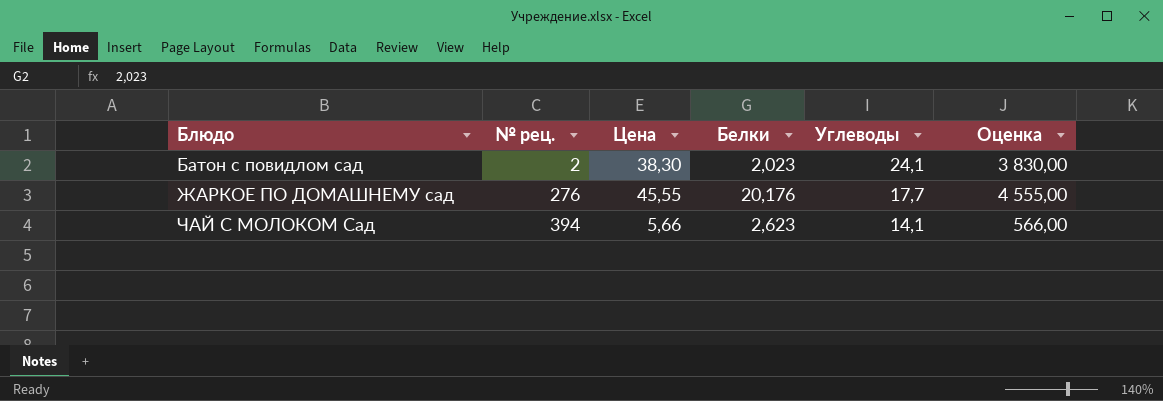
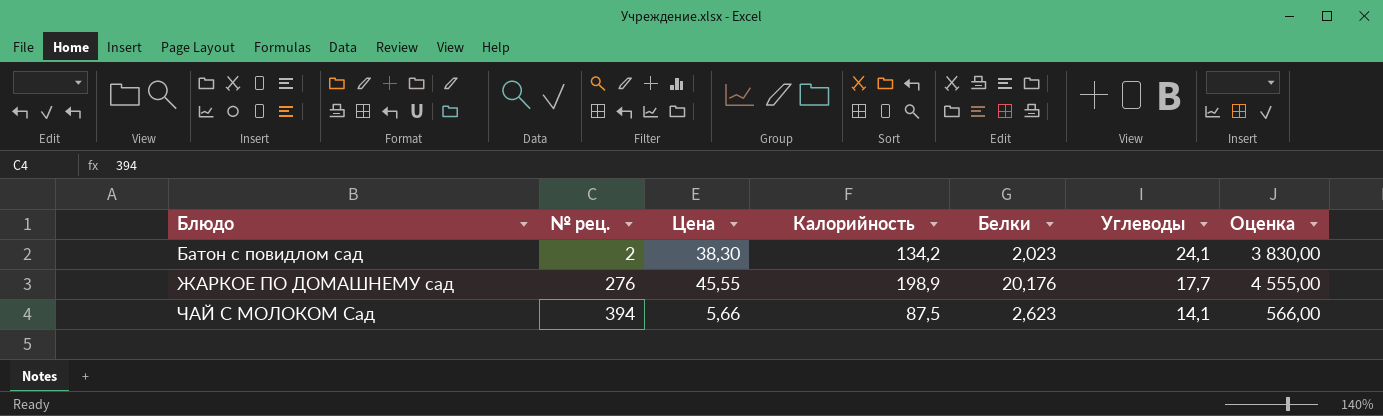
column Калорийность | position: none -> 4

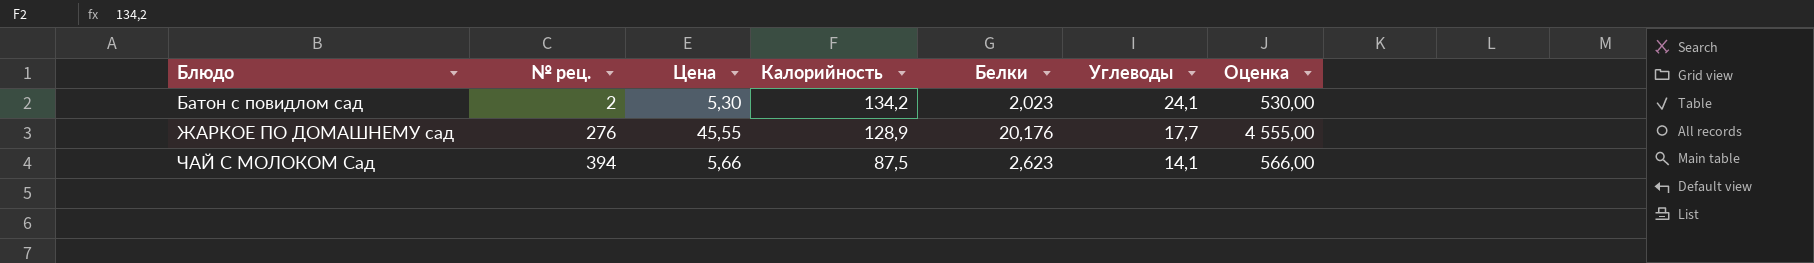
Батон с повидлом сад | Цена: 38,30 -> 5,30
Батон с повидлом сад | Оценка: 3 830,00 -> 530,00
ЖАРКОЕ ПО ДОМАШНЕМУ сад | Калорийность: 198,9 -> 128,9

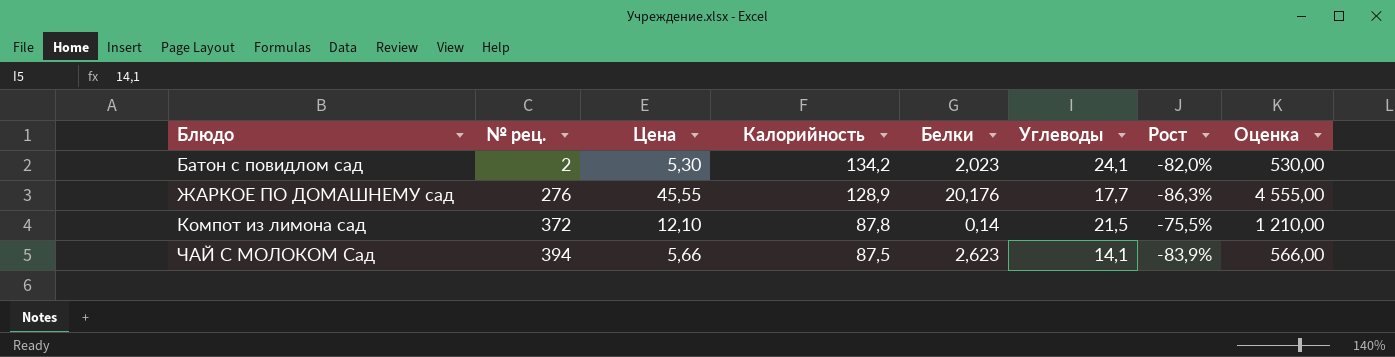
column Рост | formula: none -> ([Углеводы] - [Калорийность]) / [Калорийность]
row Компот из лимона сад: none -> 372 | 12,10 | 87,8 | 0,14 | 21,5 | -75,5% | 1 210,00

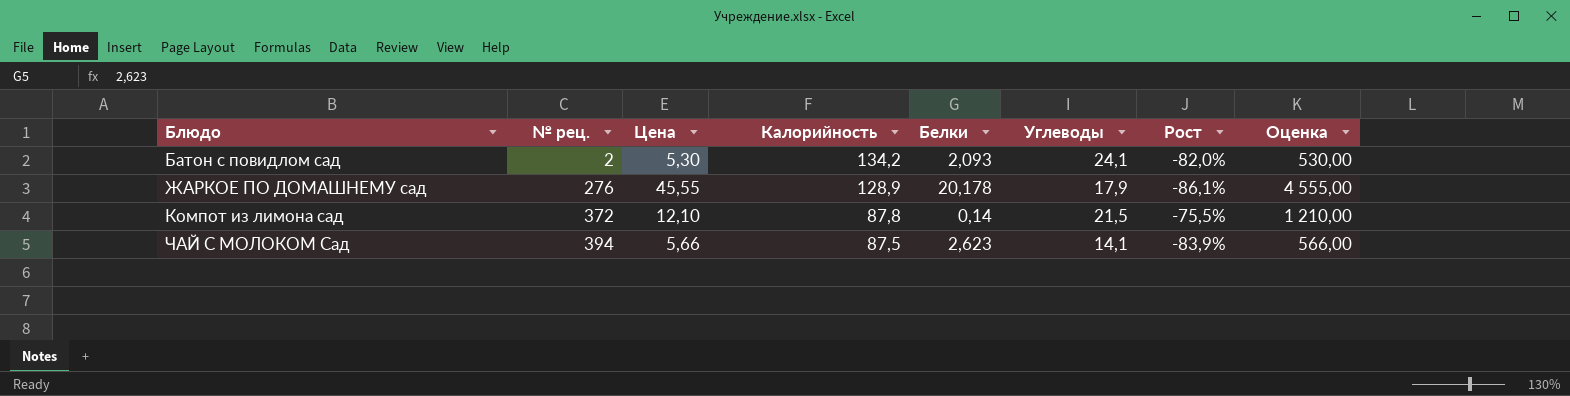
Батон с повидлом сад | Белки: 2,023 -> 2,093
ЖАРКОЕ ПО ДОМАШНЕМУ сад | Белки: 20,176 -> 20,178
ЖАРКОЕ ПО ДОМАШНЕМУ сад | Углеводы: 17,7 -> 17,9
ЖАРКОЕ ПО ДОМАШНЕМУ сад | Рост: -86,3% -> -86,1%

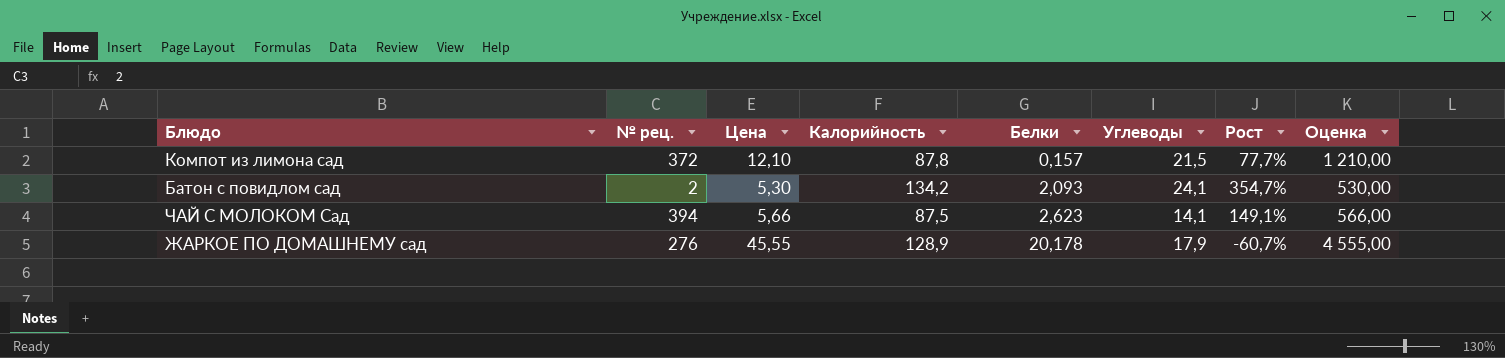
row order: Блюдо ascending -> Белки ascending
column Рост | formula: ([Углеводы] - [Калорийность]) / [Калорийность] -> ([Углеводы] - [Цена]) / [Цена]
Компот из лимона сад | Белки: 0,14 -> 0,157

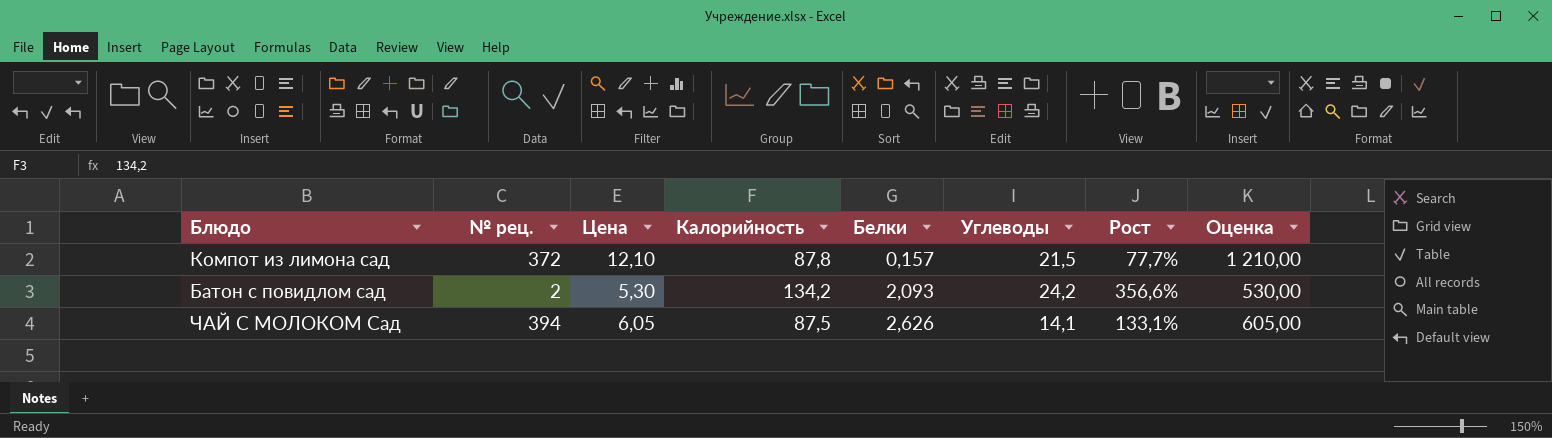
row ЖАРКОЕ ПО ДОМАШНЕМУ сад: 276 | 45,55 | 128,9 | 20,178 | 17,9 | -60,7% | 4 555,00 -> none
Батон с повидлом сад | Углеводы: 24,1 -> 24,2
Батон с повидлом сад | Рост: 354,7% -> 356,6%
ЧАЙ С МОЛОКОМ Сад | Цена: 5,66 -> 6,05
ЧАЙ С МОЛОКОМ Сад | Белки: 2,623 -> 2,626
ЧАЙ С МОЛОКОМ Сад | Рост: 149,1% -> 133,1%
ЧАЙ С МОЛОКОМ Сад | Оценка: 566,00 -> 605,00

